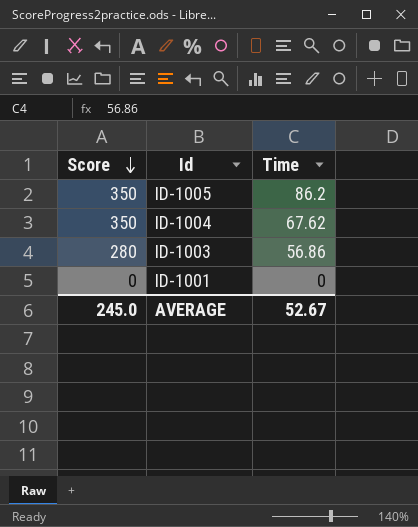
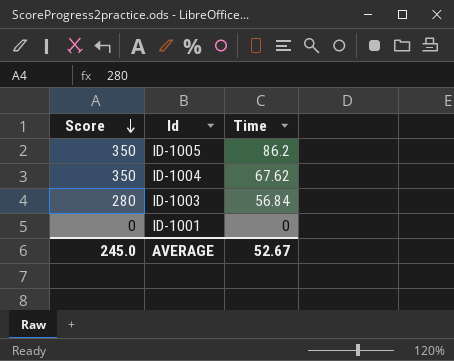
ID-1003 | Time: 56.86 -> 56.84

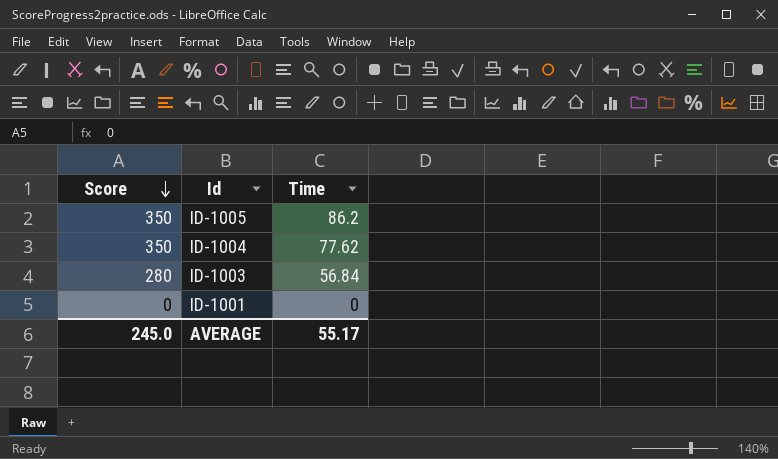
ID-1004 | Time: 67.62 -> 77.62
AVERAGE | Time: 52.67 -> 55.17

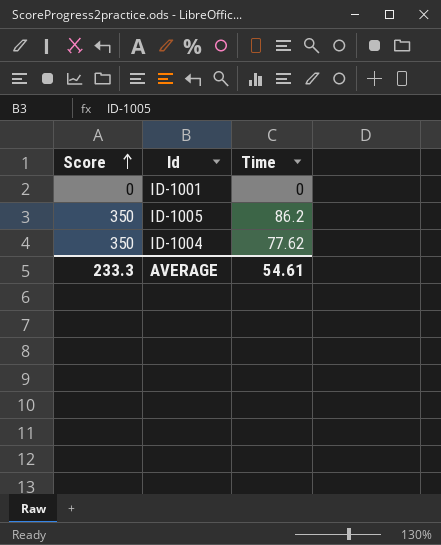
row order: Score descending -> Score ascending
row ID-1003: 280 | 56.84 -> none
AVERAGE | Score: 245.0 -> 233.3
AVERAGE | Time: 55.17 -> 54.61

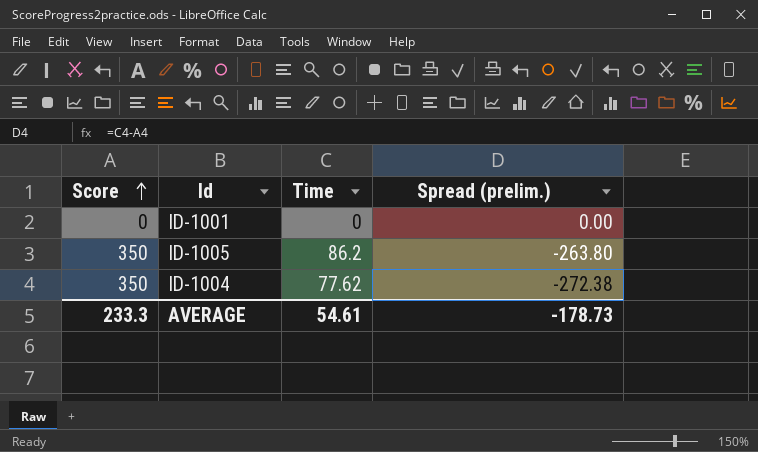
column Spread (prelim.) | formula: none -> [Time] - [Score]

